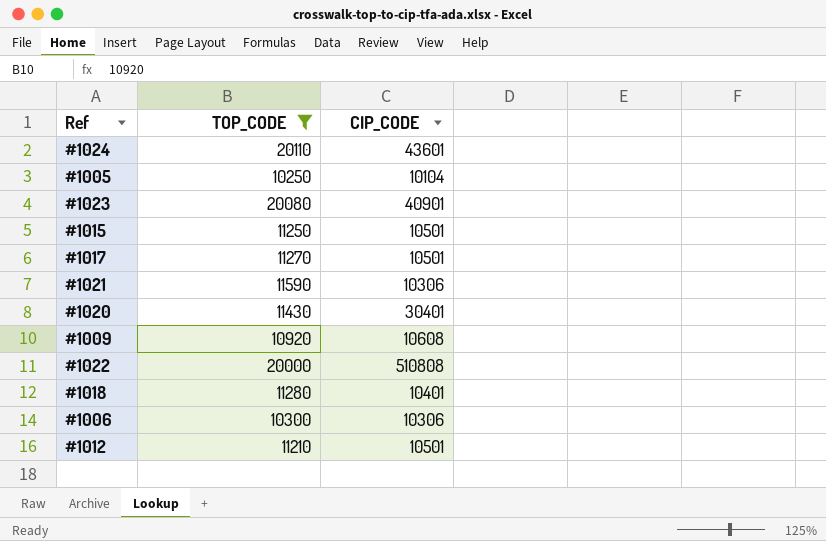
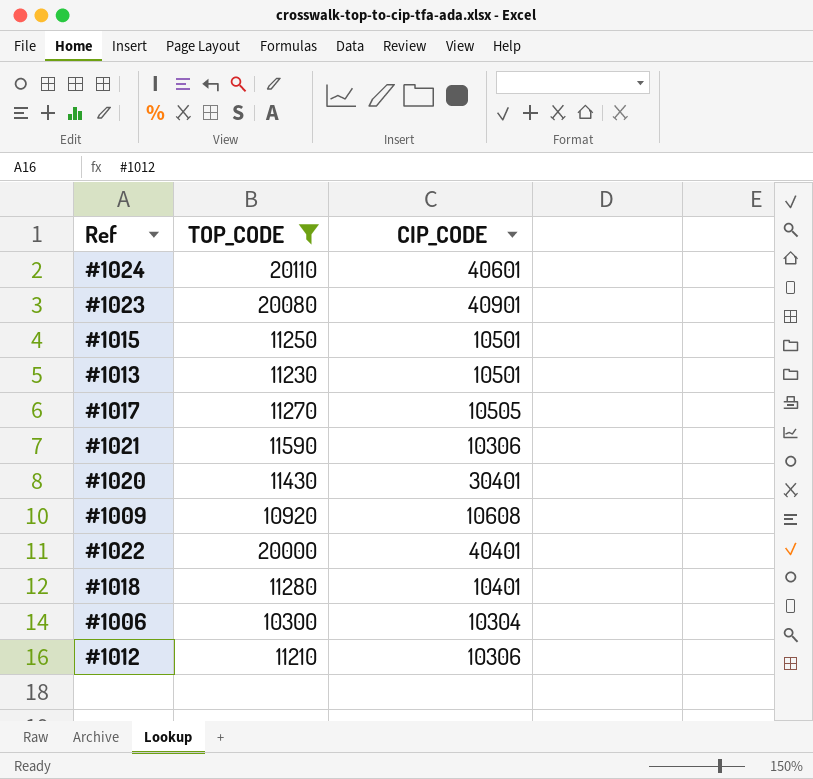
row #1005: 10250 | 10104 -> none
#1024 | CIP_CODE: 43601 -> 40601
row #1013: none -> 11230 | 10501
#1017 | CIP_CODE: 10501 -> 10505
#1022 | CIP_CODE: 510808 -> 40401
#1006 | CIP_CODE: 10306 -> 10304
#1012 | CIP_CODE: 10501 -> 10306

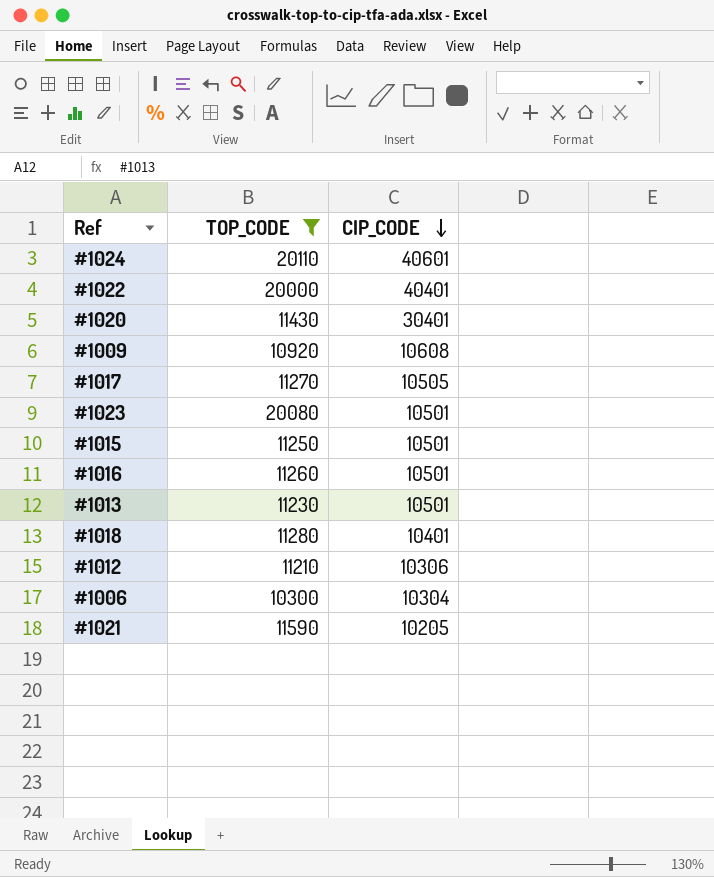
row order: none -> CIP_CODE descending
#1023 | CIP_CODE: 40901 -> 10501
row #1016: none -> 11260 | 10501
#1021 | CIP_CODE: 10306 -> 10205

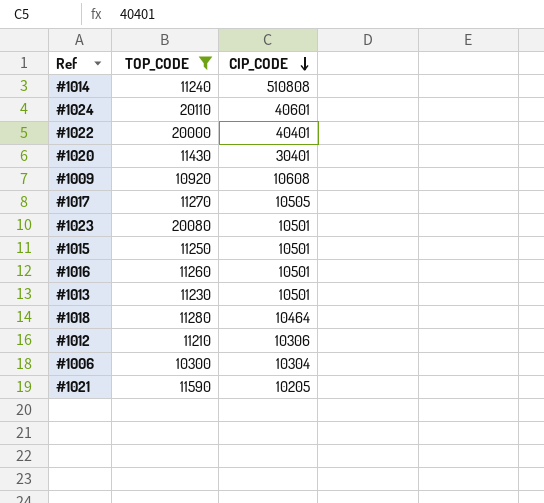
row #1014: none -> 11240 | 510808
#1018 | CIP_CODE: 10401 -> 10464

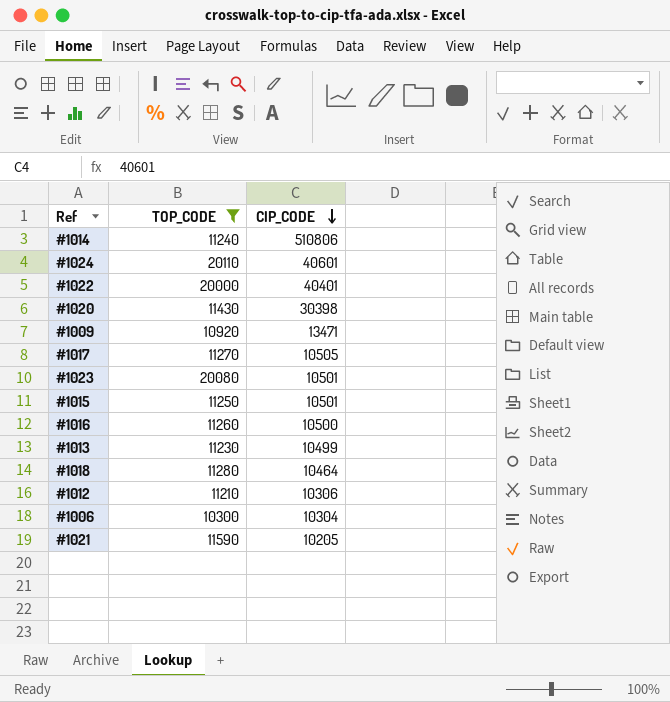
#1014 | CIP_CODE: 510808 -> 510806
#1020 | CIP_CODE: 30401 -> 30398
#1009 | CIP_CODE: 10608 -> 13471
#1016 | CIP_CODE: 10501 -> 10500
#1013 | CIP_CODE: 10501 -> 10499

